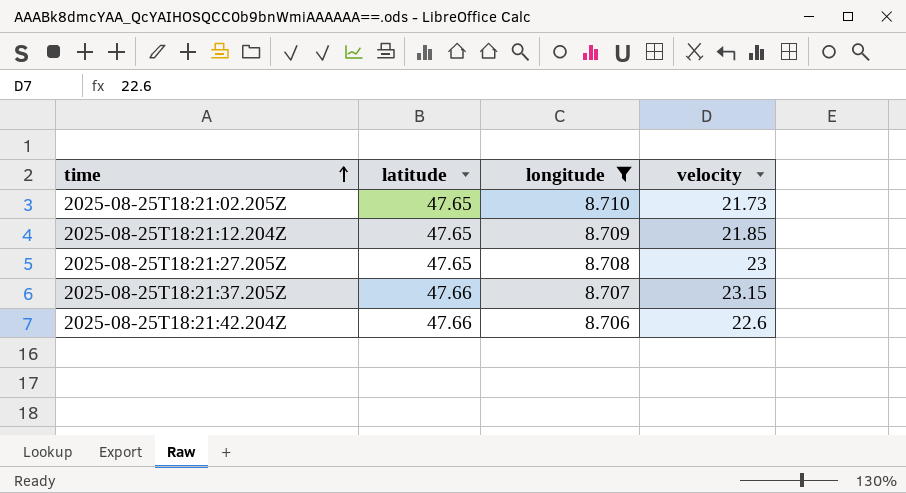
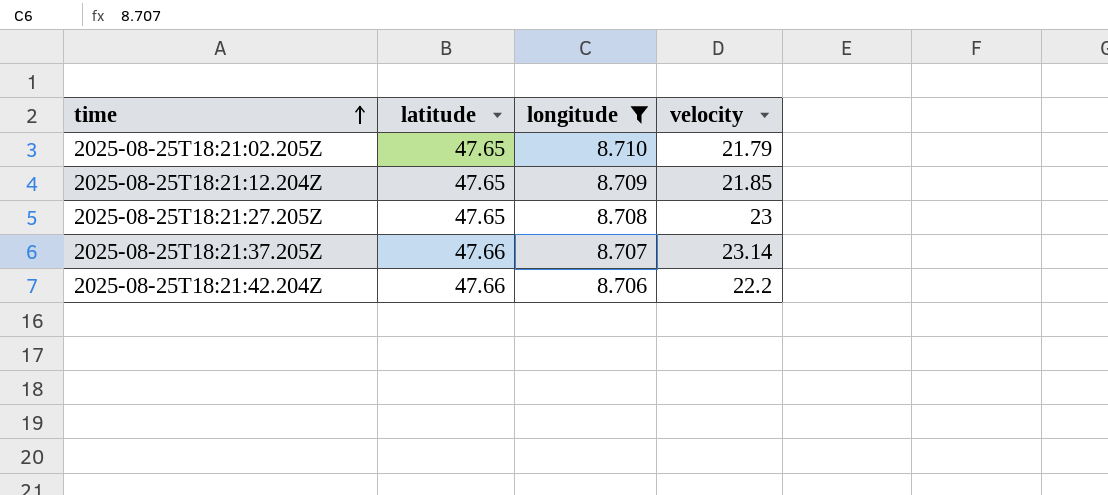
2025-08-25T18:21:02.205Z | velocity: 21.73 -> 21.79
2025-08-25T18:21:37.205Z | velocity: 23.15 -> 23.14
2025-08-25T18:21:42.204Z | velocity: 22.6 -> 22.2

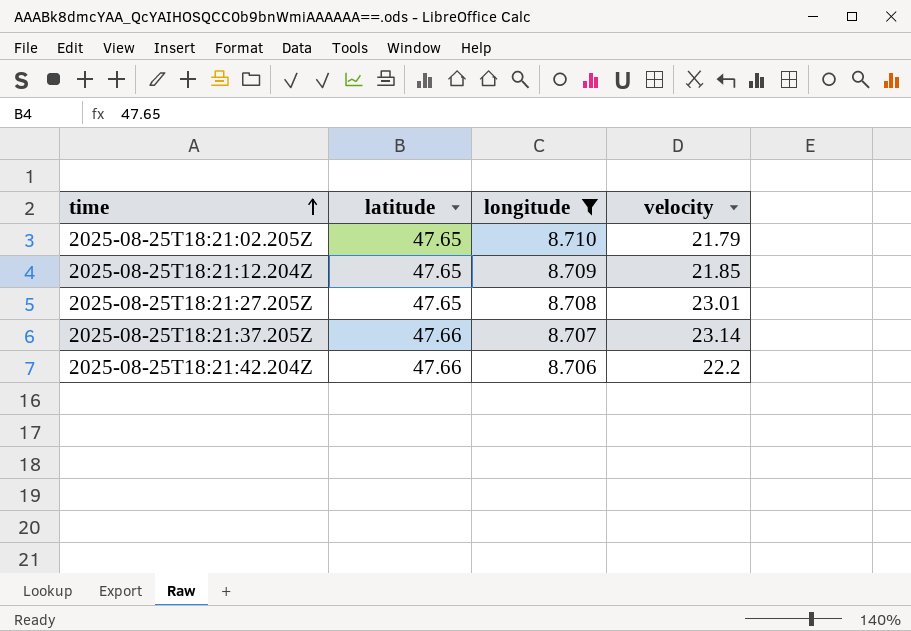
2025-08-25T18:21:27.205Z | velocity: 23 -> 23.01

